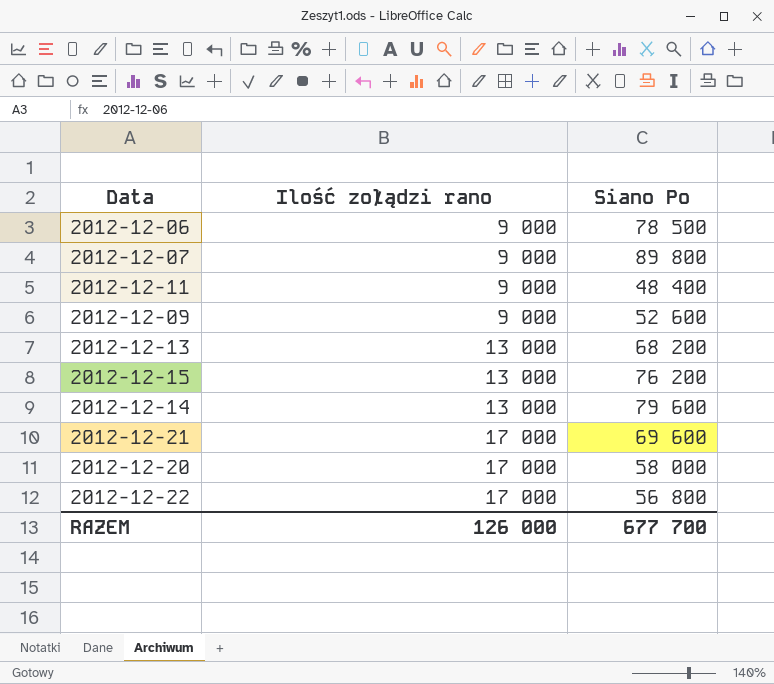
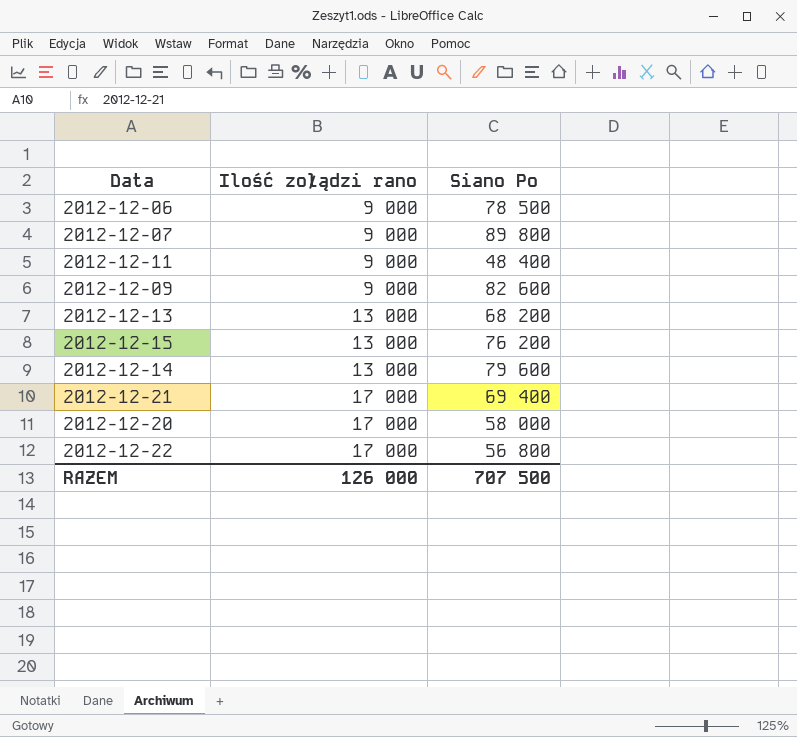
2012-12-09 | Siano Po: 52 600 -> 82 600
2012-12-21 | Siano Po: 69 600 -> 69 400
RAZEM | Siano Po: 677 700 -> 707 500

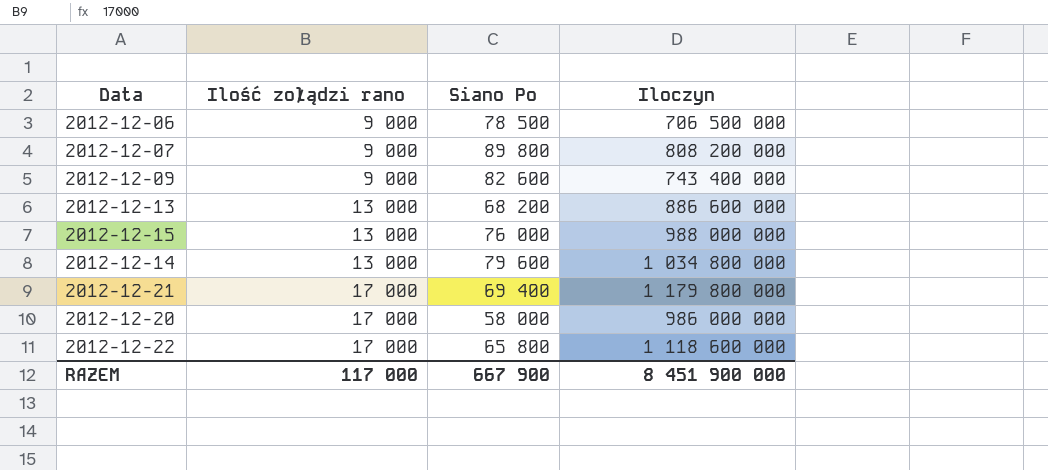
column Iloczyn | formula: none -> [Ilość zołądzi rano] * [Siano Po]
row 2012-12-11: 9 000 | 48 400 -> none
2012-12-15 | Siano Po: 76 200 -> 76 000
2012-12-22 | Siano Po: 56 800 -> 65 800
RAZEM | Ilość zołądzi rano: 126 000 -> 117 000
RAZEM | Siano Po: 707 500 -> 667 900

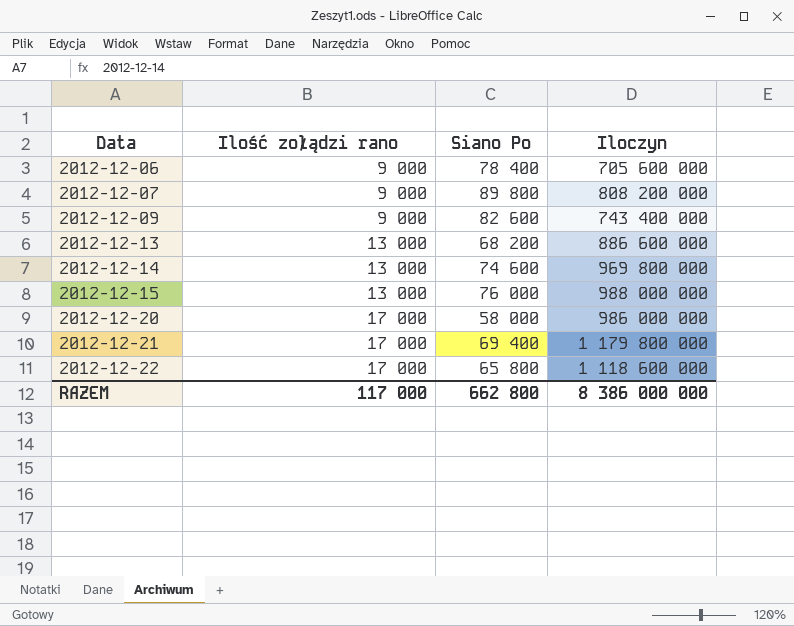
row order: Ilość zołądzi rano ascending -> Data ascending
2012-12-06 | Siano Po: 78 500 -> 78 400
2012-12-06 | Iloczyn: 706 500 000 -> 705 600 000
2012-12-14 | Siano Po: 79 600 -> 74 600
2012-12-14 | Iloczyn: 1 034 800 000 -> 969 800 000
RAZEM | Siano Po: 667 900 -> 662 800
RAZEM | Iloczyn: 8 451 900 000 -> 8 386 000 000

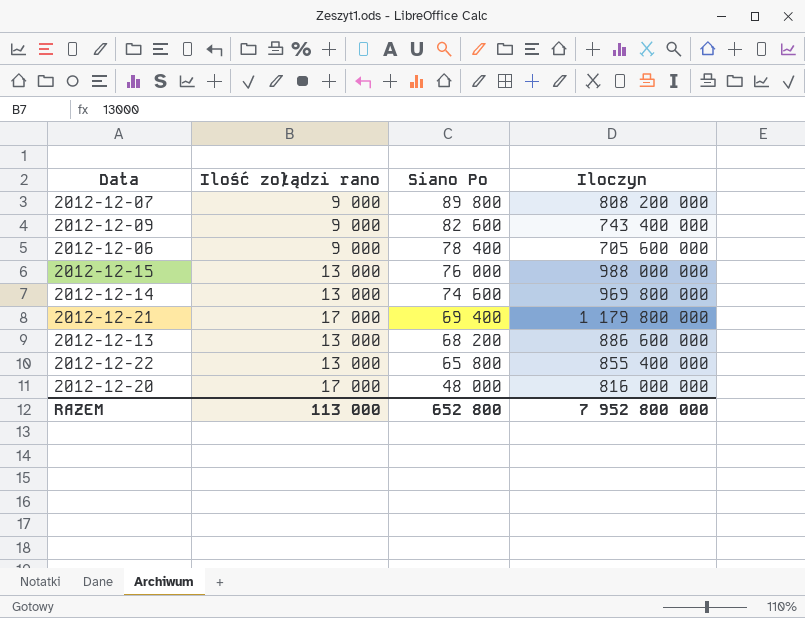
row order: Data ascending -> Siano Po descending
2012-12-22 | Ilość zołądzi rano: 17 000 -> 13 000
2012-12-22 | Iloczyn: 1 118 600 000 -> 855 400 000
2012-12-20 | Siano Po: 58 000 -> 48 000
2012-12-20 | Iloczyn: 986 000 000 -> 816 000 000
RAZEM | Ilość zołądzi rano: 117 000 -> 113 000
RAZEM | Siano Po: 662 800 -> 652 800
RAZEM | Iloczyn: 8 386 000 000 -> 7 952 800 000

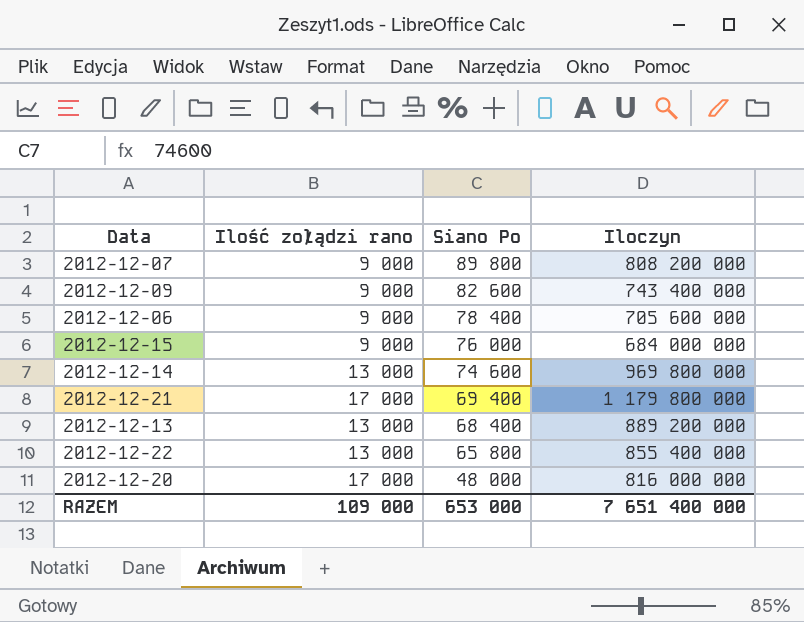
2012-12-15 | Ilość zołądzi rano: 13 000 -> 9 000
2012-12-15 | Iloczyn: 988 000 000 -> 684 000 000
2012-12-13 | Siano Po: 68 200 -> 68 400
2012-12-13 | Iloczyn: 886 600 000 -> 889 200 000
RAZEM | Ilość zołądzi rano: 113 000 -> 109 000
RAZEM | Siano Po: 652 800 -> 653 000
RAZEM | Iloczyn: 7 952 800 000 -> 7 651 400 000

